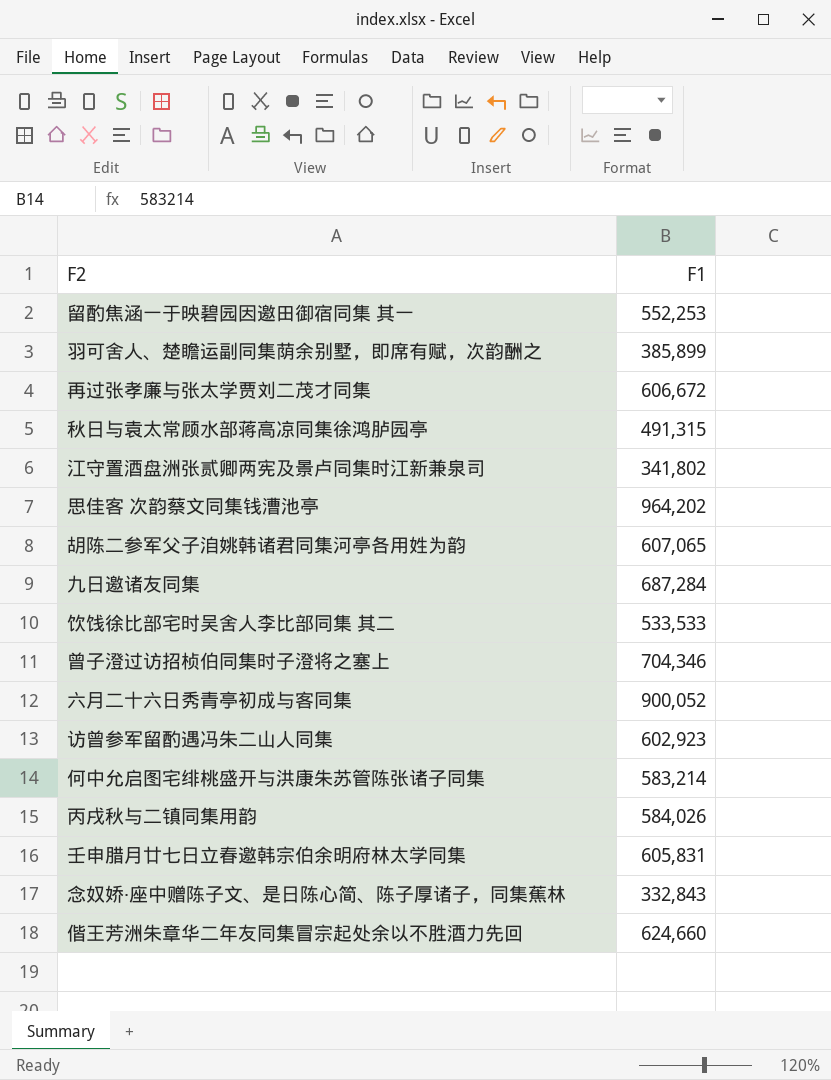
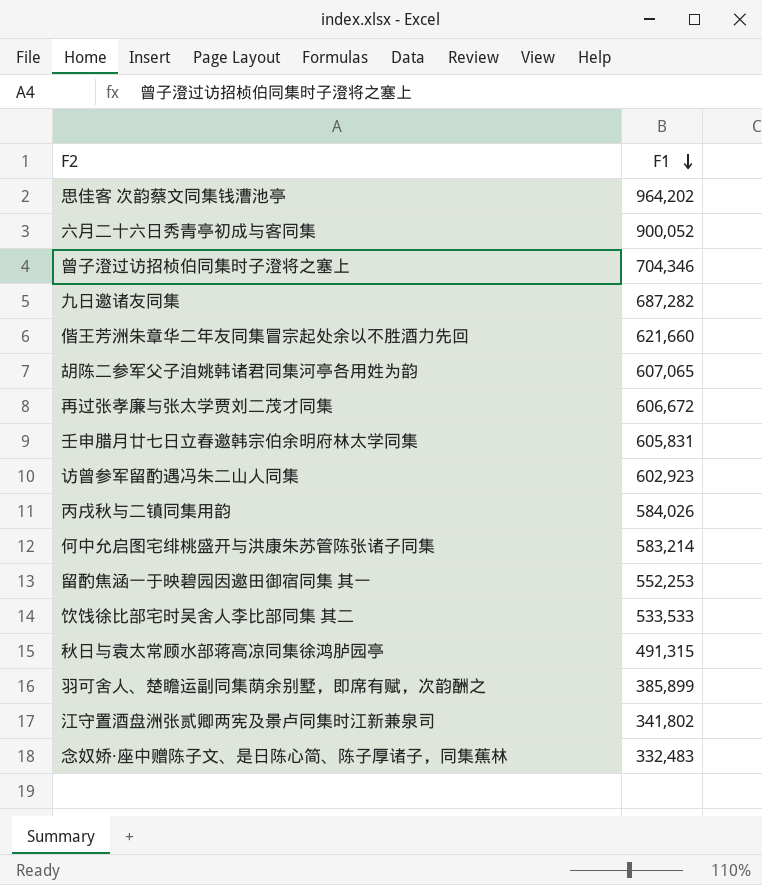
row order: none -> F1 descending
九日邀诸友同集 | F1: 687,284 -> 687,282
偕王芳洲朱章华二年友同集冒宗起处余以不胜酒力先回 | F1: 624,660 -> 621,660
念奴娇·座中赠陈子文、是日陈心简、陈子厚诸子，同集蕉林 | F1: 332,843 -> 332,483

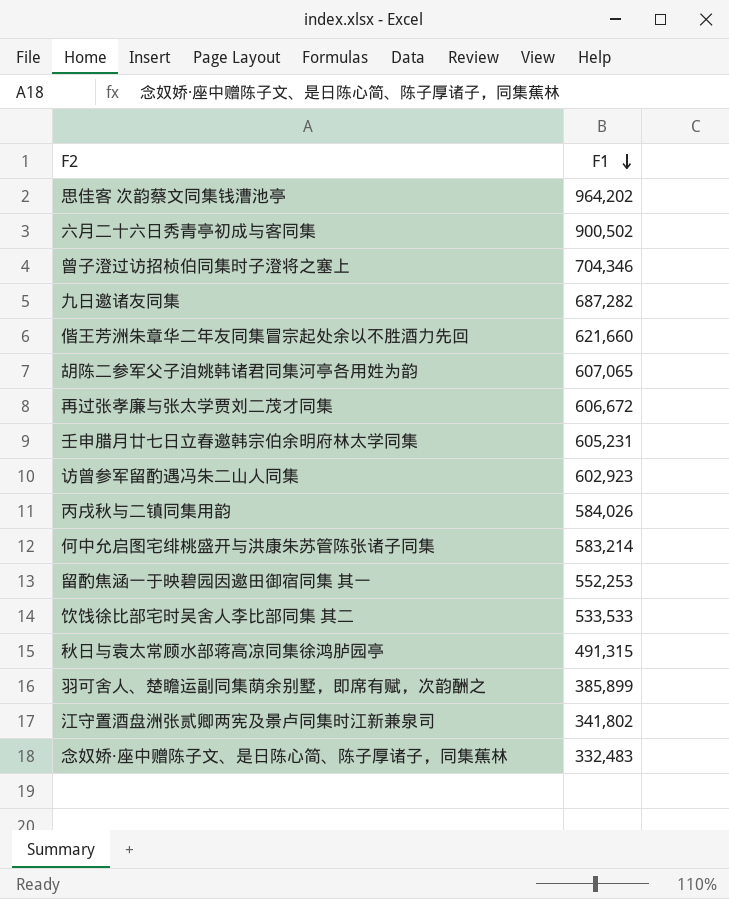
六月二十六日秀青亭初成与客同集 | F1: 900,052 -> 900,502
壬申腊月廿七日立春邀韩宗伯余明府林太学同集 | F1: 605,831 -> 605,231

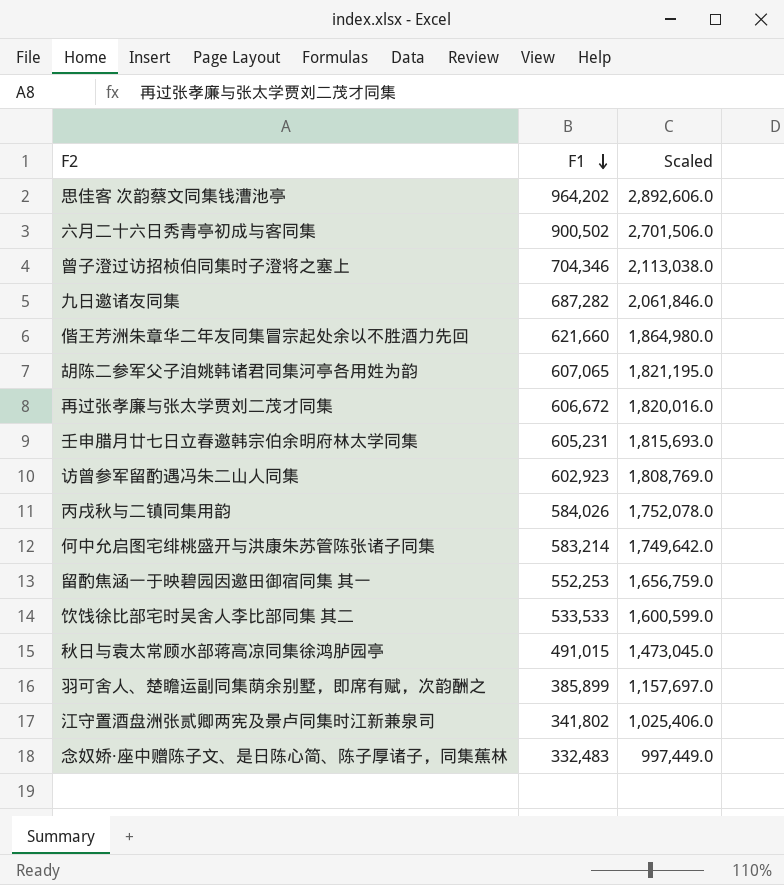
column Scaled | formula: none -> [F1] * 3
秋日与袁太常顾水部蒋高凉同集徐鸿胪园亭 | F1: 491,315 -> 491,015

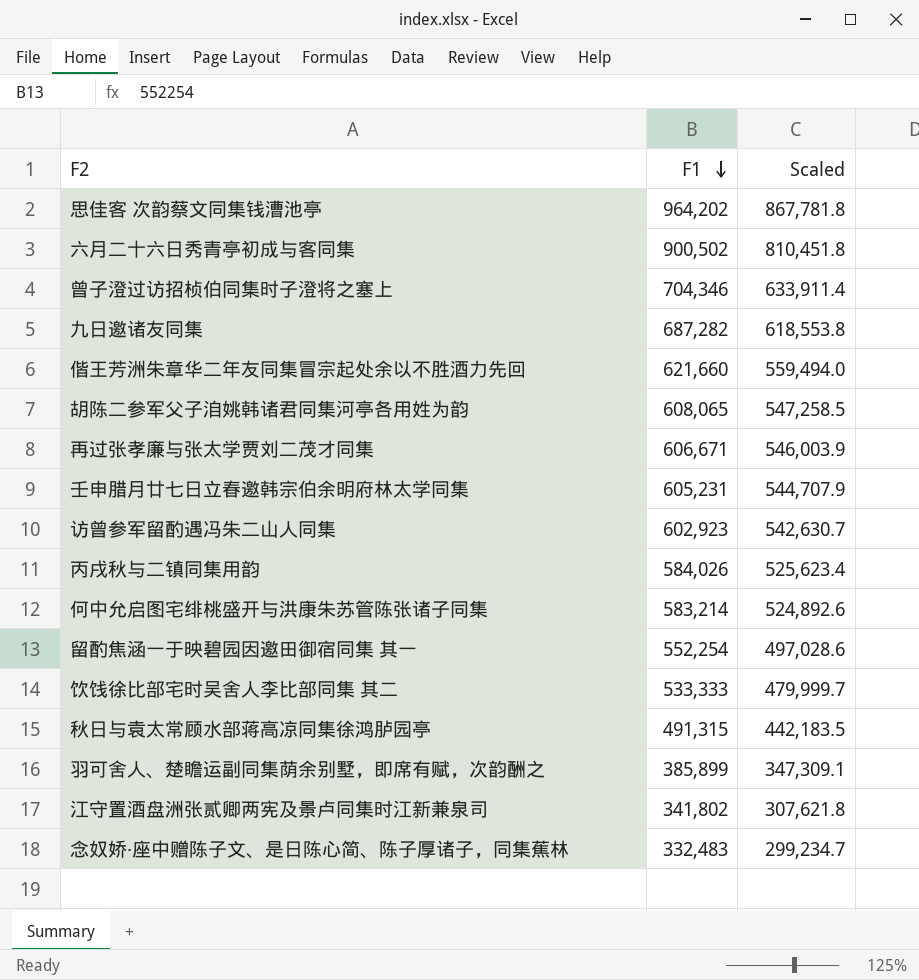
column Scaled | formula: [F1] * 3 -> [F1] * 0.9
胡陈二参军父子洎姚韩诸君同集河亭各用姓为韵 | F1: 607,065 -> 608,065
再过张孝廉与张太学贾刘二茂才同集 | F1: 606,672 -> 606,671
留酌焦涵一于映碧园因邀田御宿同集 其一 | F1: 552,253 -> 552,254
饮饯徐比部宅时吴舍人李比部同集 其二 | F1: 533,533 -> 533,333
秋日与袁太常顾水部蒋高凉同集徐鸿胪园亭 | F1: 491,015 -> 491,315

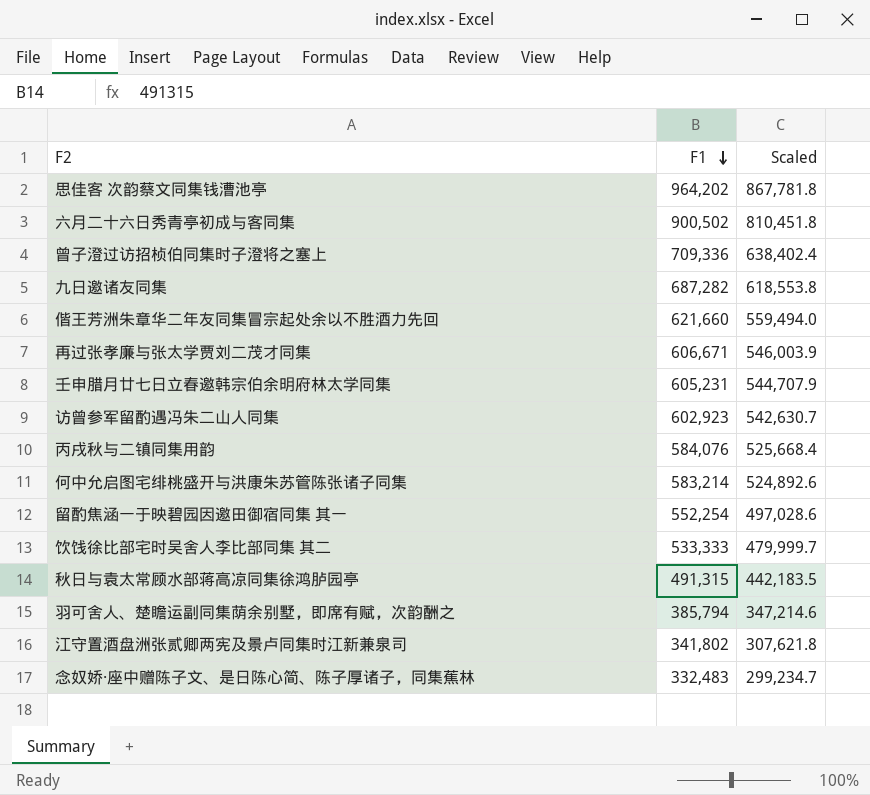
row 胡陈二参军父子洎姚韩诸君同集河亭各用姓为韵: 608,065 | 547,258.5 -> none
曾子澄过访招桢伯同集时子澄将之塞上 | F1: 704,346 -> 709,336
曾子澄过访招桢伯同集时子澄将之塞上 | Scaled: 633,911.4 -> 638,402.4
丙戌秋与二镇同集用韵 | F1: 584,026 -> 584,076
丙戌秋与二镇同集用韵 | Scaled: 525,623.4 -> 525,668.4
羽可舍人、楚瞻运副同集荫余别墅，即席有赋，次韵酬之 | F1: 385,899 -> 385,794
羽可舍人、楚瞻运副同集荫余别墅，即席有赋，次韵酬之 | Scaled: 347,309.1 -> 347,214.6

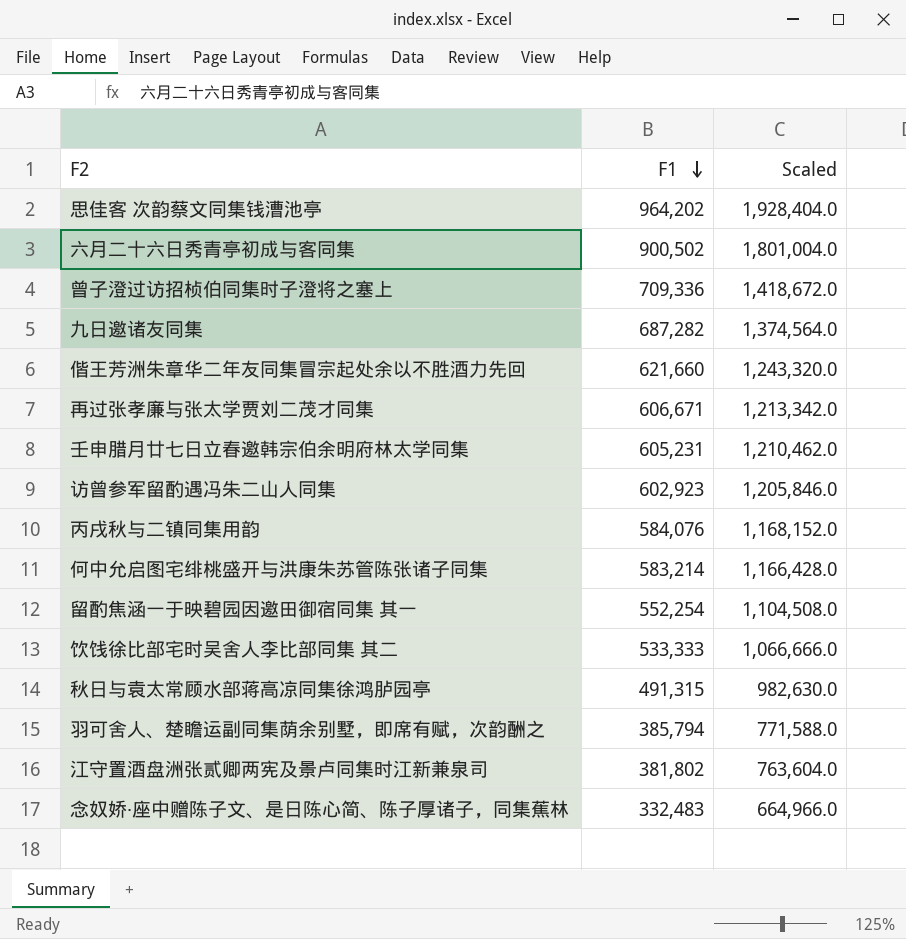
column Scaled | formula: [F1] * 0.9 -> [F1] * 2
江守置酒盘洲张贰卿两宪及景卢同集时江新兼泉司 | F1: 341,802 -> 381,802

